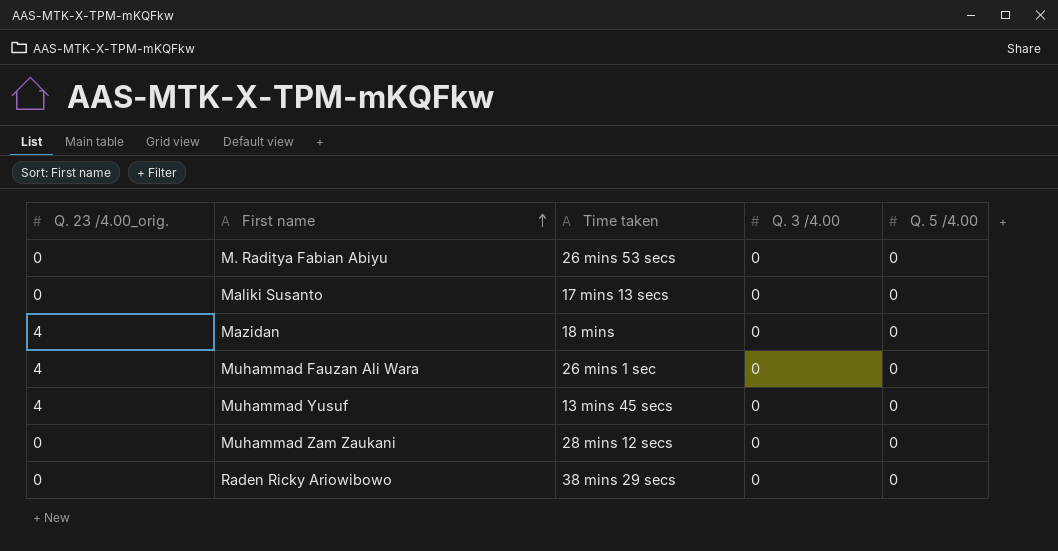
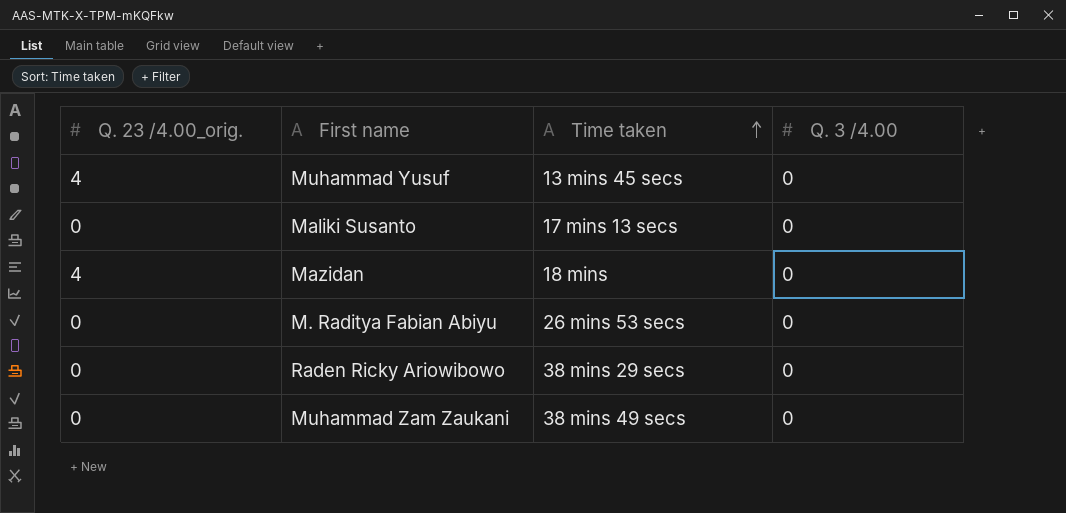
row order: First name ascending -> Time taken ascending
column Q. 5 /4.00 | position: 5 -> none
row Muhammad Fauzan Ali Wara: 4 | 26 mins 1 sec | 0 | 0 -> none
Muhammad Zam Zaukani | Time taken: 28 mins 12 secs -> 38 mins 49 secs

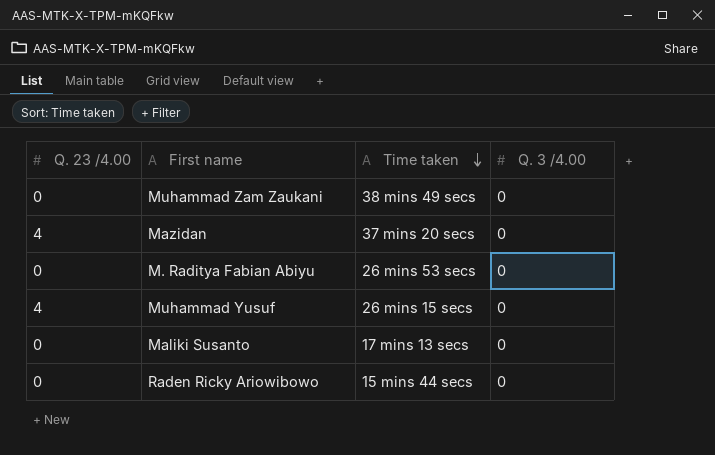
row order: Time taken ascending -> Time taken descending
column name: Q. 23 /4.00_orig. -> Q. 23 /4.00
Mazidan | Time taken: 18 mins -> 37 mins 20 secs
Muhammad Yusuf | Time taken: 13 mins 45 secs -> 26 mins 15 secs
Raden Ricky Ariowibowo | Time taken: 38 mins 29 secs -> 15 mins 44 secs

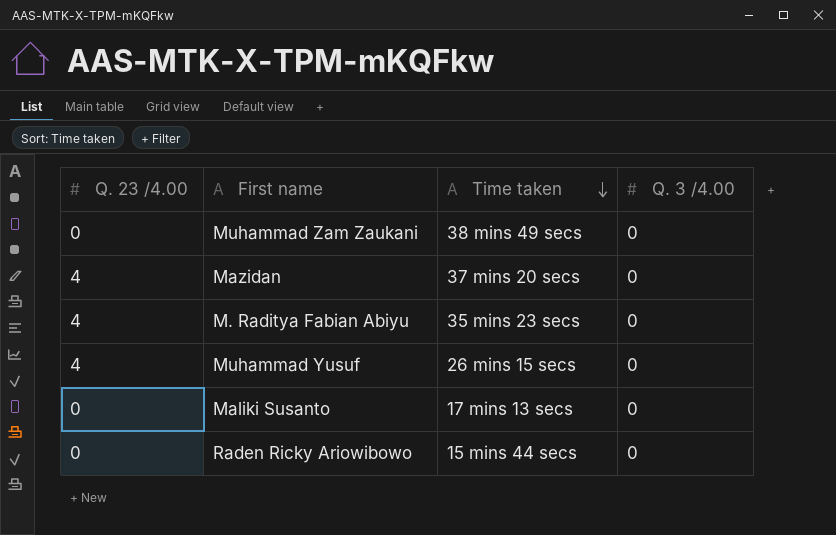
M. Raditya Fabian Abiyu | Q. 23 /4.00: 0 -> 4
M. Raditya Fabian Abiyu | Time taken: 26 mins 53 secs -> 35 mins 23 secs

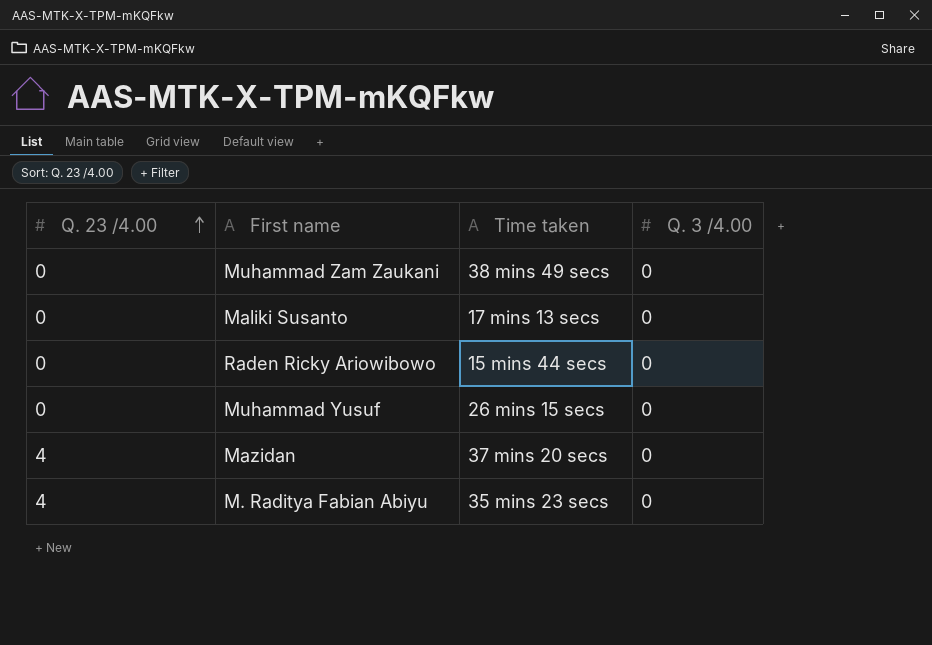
row order: Time taken descending -> Q. 23 /4.00 ascending
Muhammad Yusuf | Q. 23 /4.00: 4 -> 0

